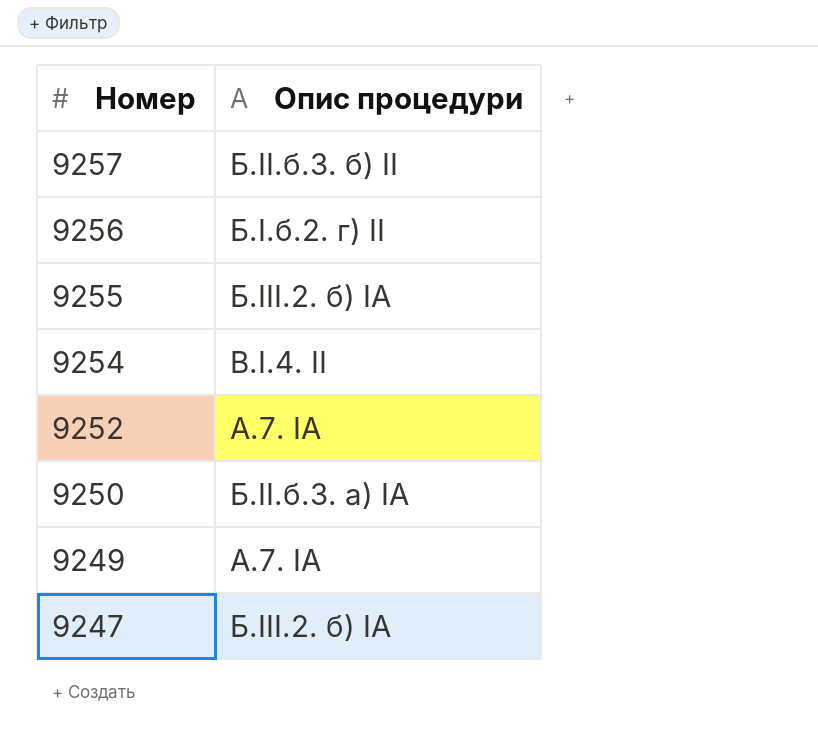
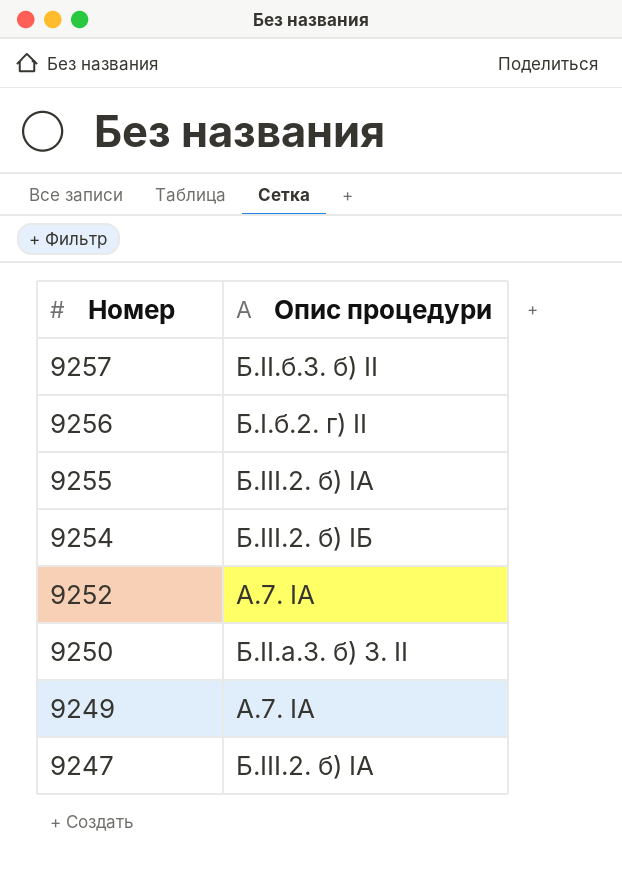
9254 | Опис процедури: В.І.4. ІІ -> Б.ІІІ.2. б) ІБ
9250 | Опис процедури: Б.ІІ.б.3. а) ІА -> Б.ІІ.а.3. б) 3. ІІ

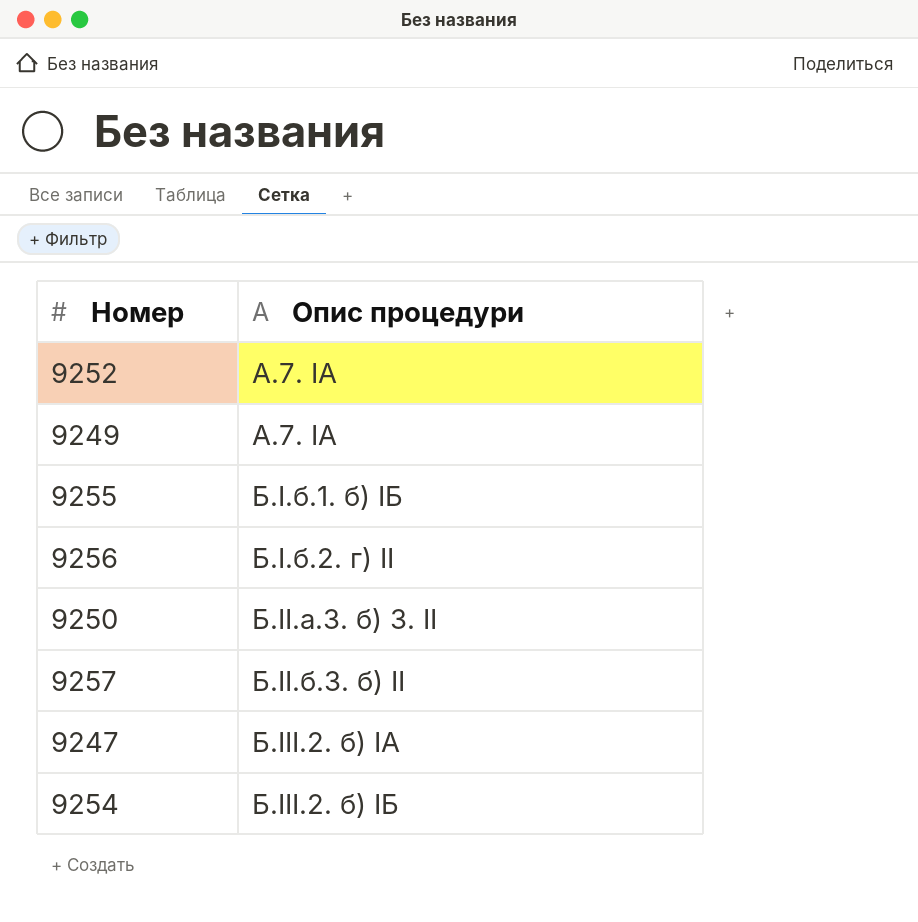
row order: Номер descending -> Опис процедури ascending
9255 | Опис процедури: Б.ІІІ.2. б) ІА -> Б.І.б.1. б) ІБ

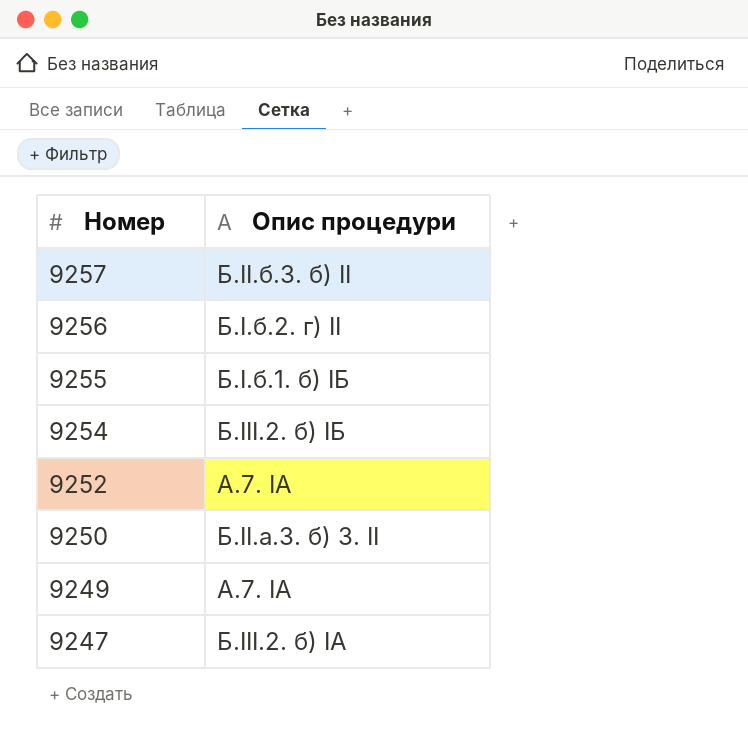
row order: Опис процедури ascending -> Номер descending

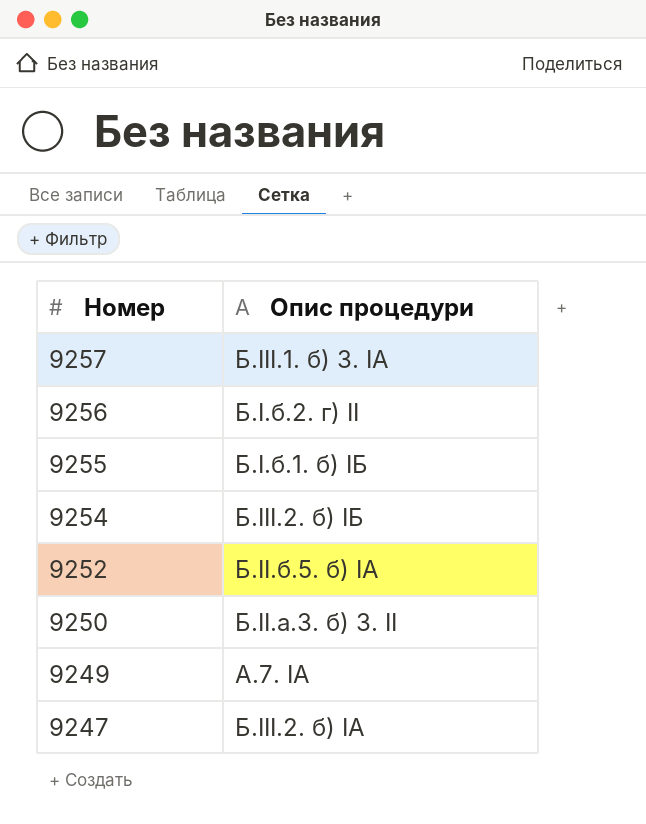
9257 | Опис процедури: Б.ІІ.б.3. б) ІІ -> Б.ІІІ.1. б) 3. ІА
9252 | Опис процедури: А.7. ІА -> Б.ІІ.б.5. б) ІА

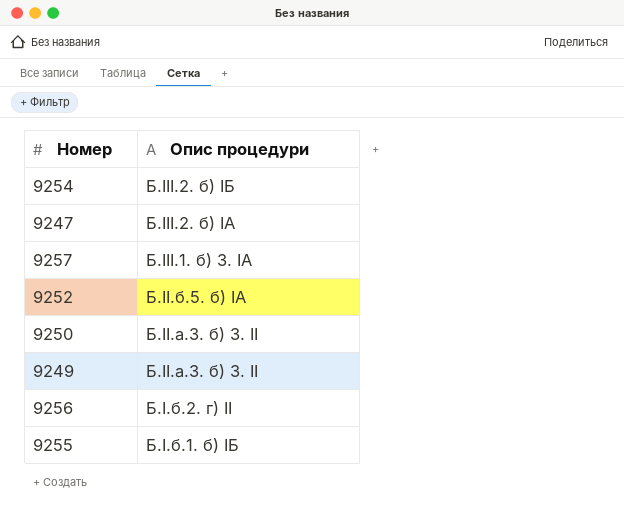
row order: Номер descending -> Опис процедури descending
9249 | Опис процедури: А.7. ІА -> Б.ІІ.а.3. б) 3. ІІ

